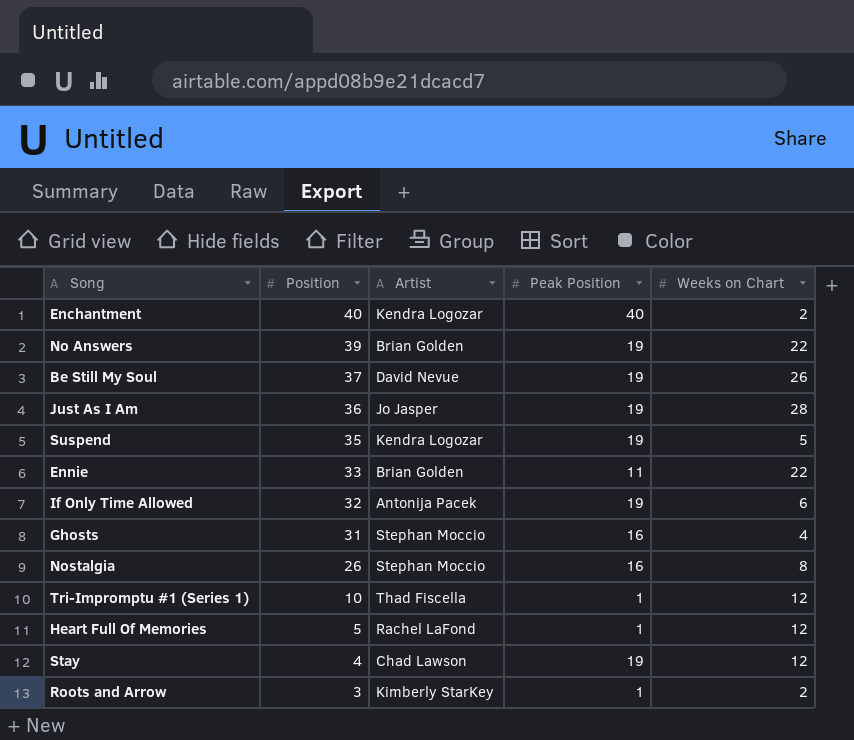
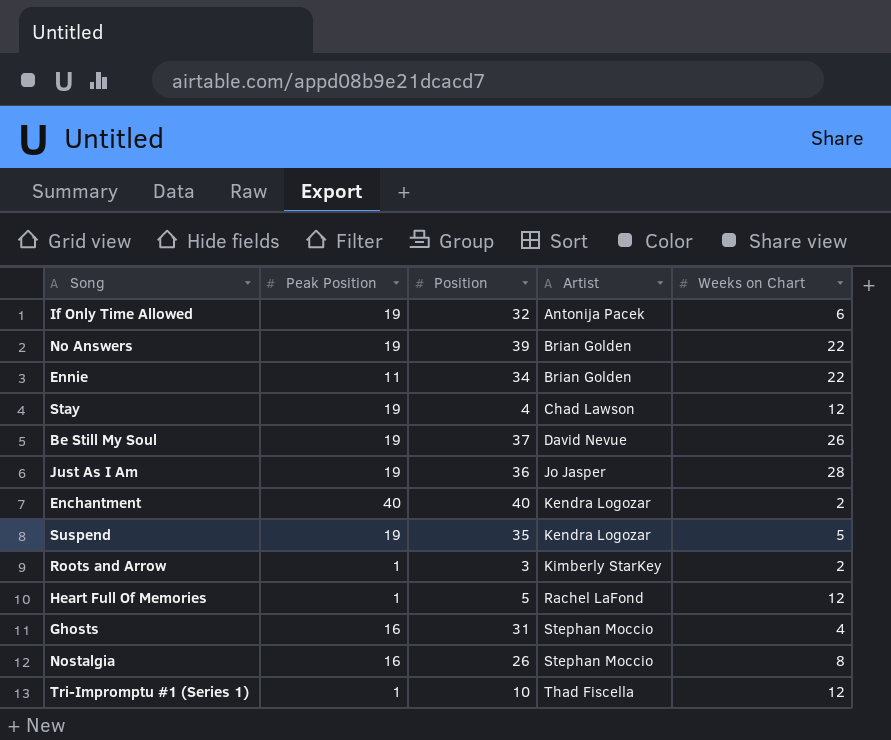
row order: Position descending -> Artist ascending
column Peak Position | position: 4 -> 2
Ennie | Position: 33 -> 34

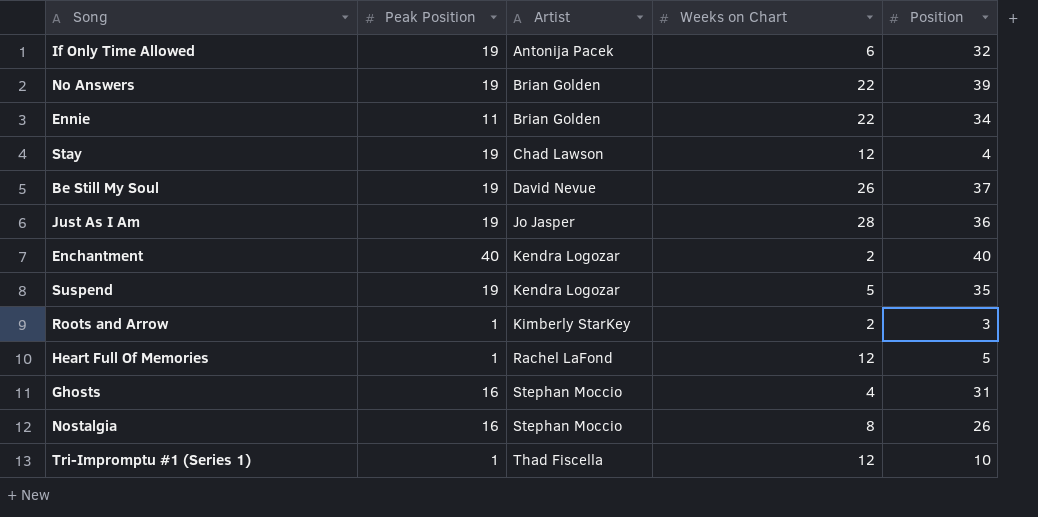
column Position | position: 3 -> 5

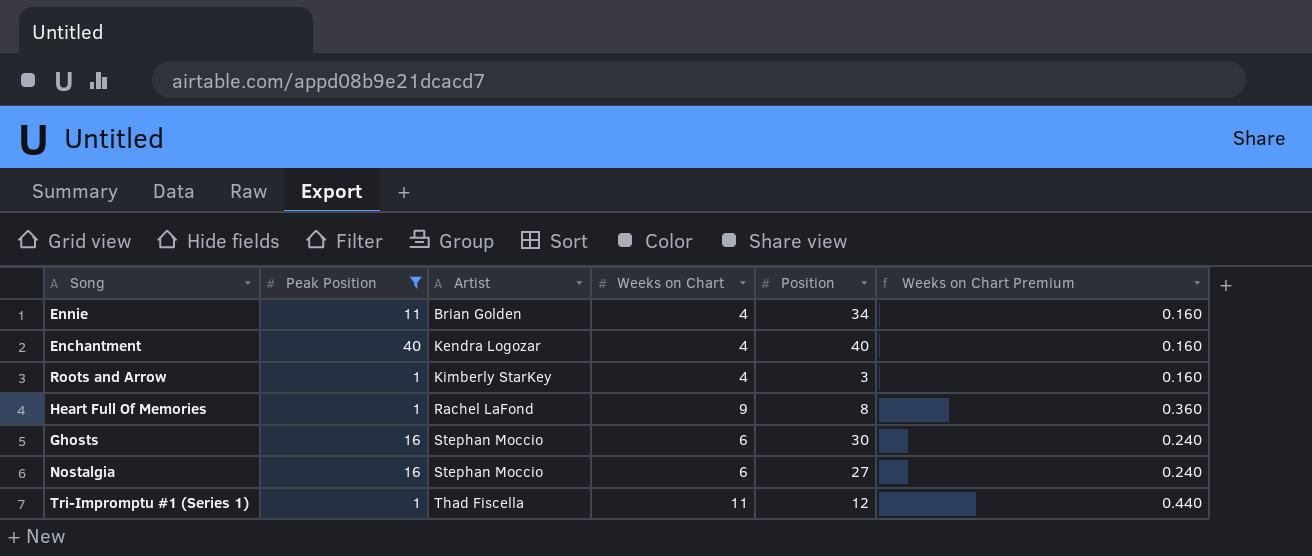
filter: none -> Peak Position != 19
column Weeks on Chart Premium | formula: none -> [Weeks on Chart] * 0.04
Ennie | Weeks on Chart: 22 -> 4
Enchantment | Weeks on Chart: 2 -> 4
Roots and Arrow | Weeks on Chart: 2 -> 4
Heart Full Of Memories | Weeks on Chart: 12 -> 9
Heart Full Of Memories | Position: 5 -> 8
Ghosts | Weeks on Chart: 4 -> 6
Ghosts | Position: 31 -> 30
Nostalgia | Weeks on Chart: 8 -> 6
Nostalgia | Position: 26 -> 27
Tri-Impromptu #1 (Series 1) | Weeks on Chart: 12 -> 11
Tri-Impromptu #1 (Series 1) | Position: 10 -> 12

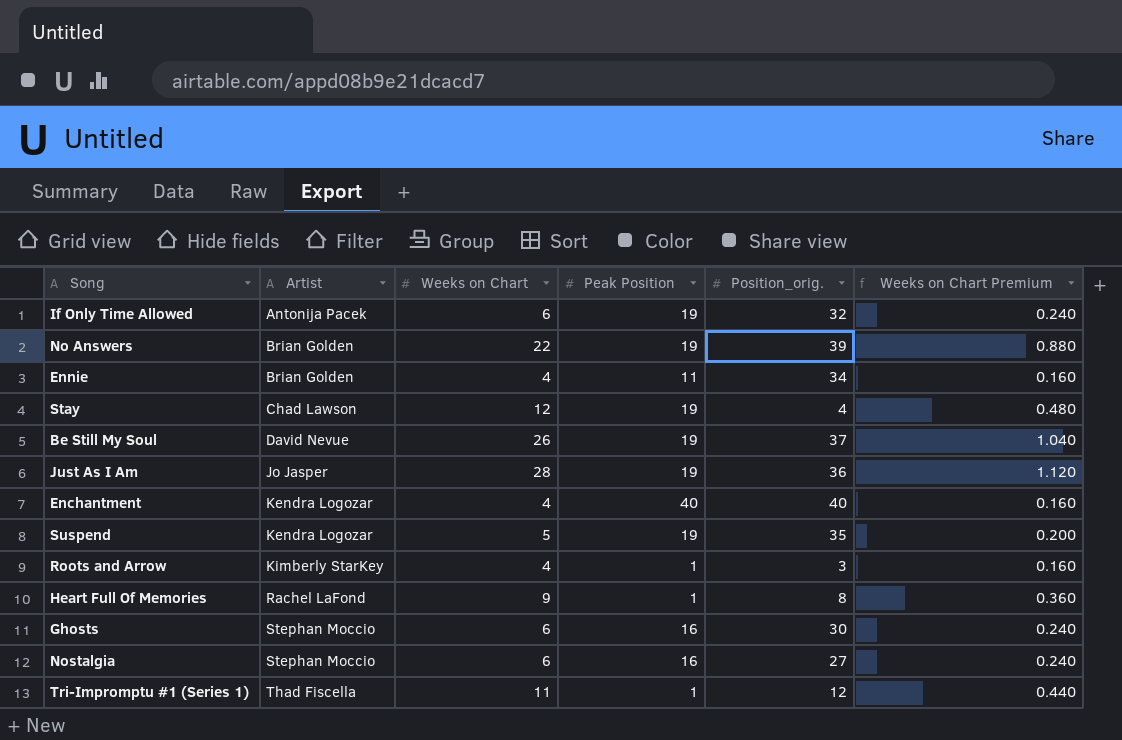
filter: Peak Position != 19 -> none
column Peak Position | position: 2 -> 4
column name: Position -> Position_orig.

